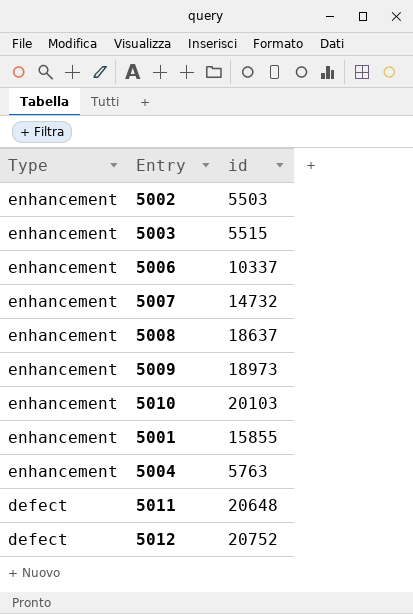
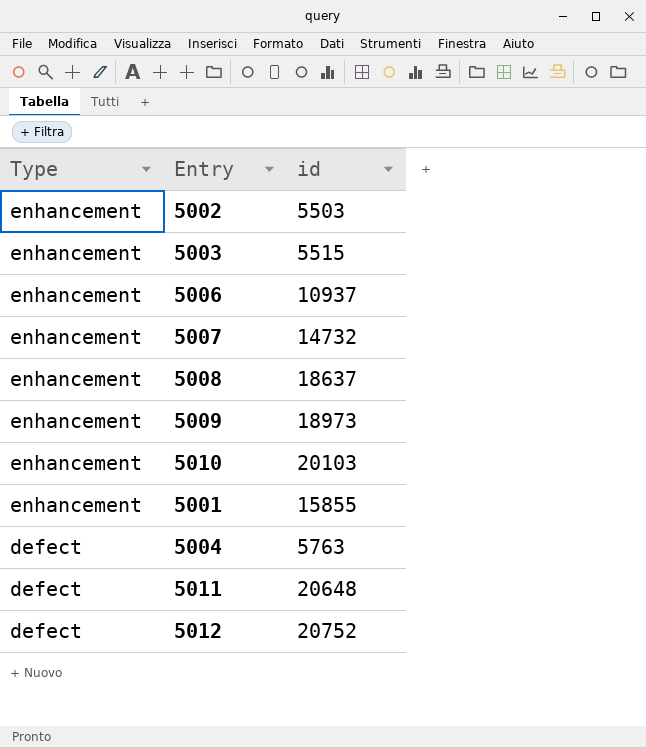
5006 | id: 10337 -> 10937
5004 | Type: enhancement -> defect

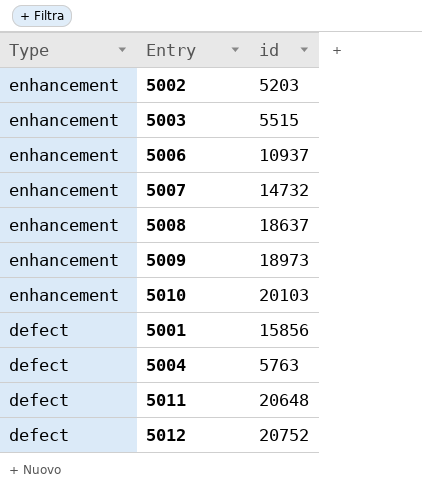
5002 | id: 5503 -> 5203
5001 | Type: enhancement -> defect
5001 | id: 15855 -> 15856

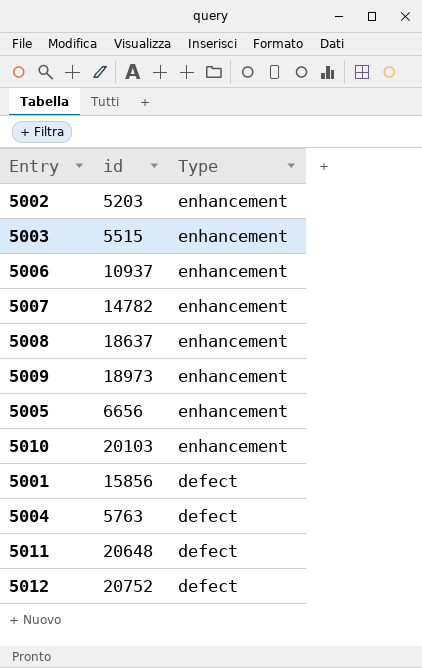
column Type | position: 1 -> 3
5007 | id: 14732 -> 14782
row 5005: none -> 6656 | enhancement

